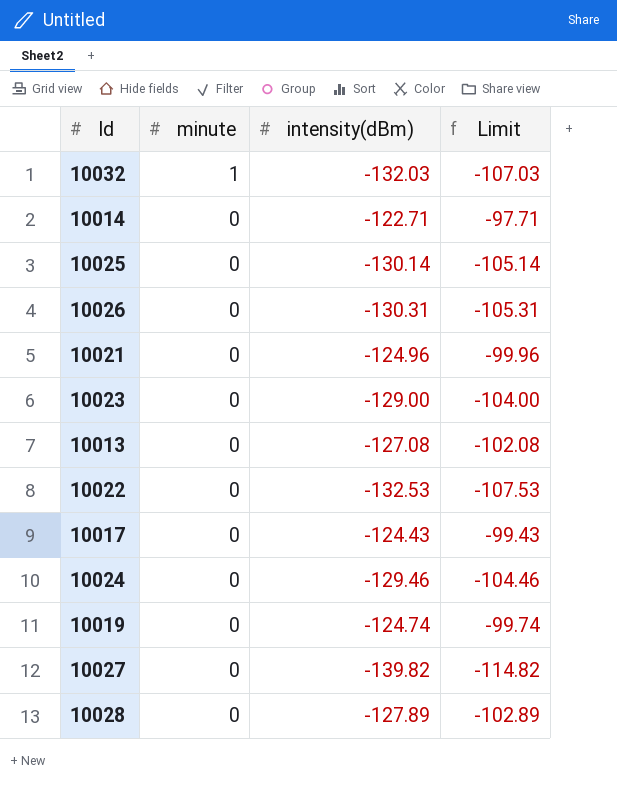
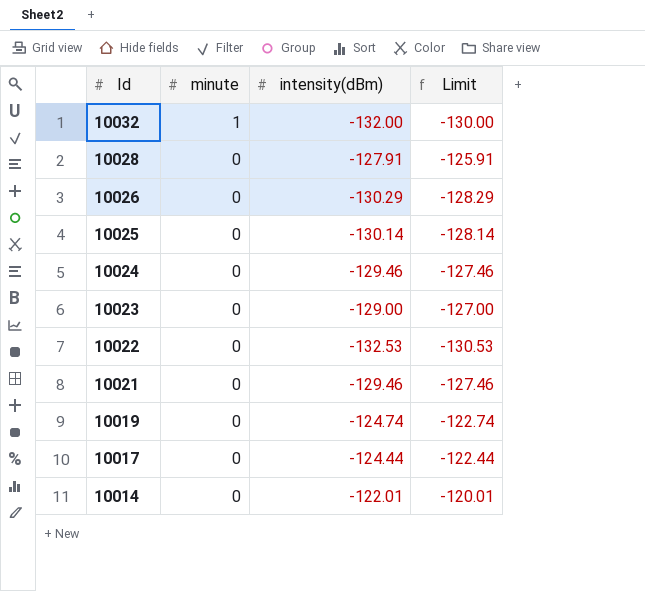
row order: minute descending -> Id descending
column Limit | formula: [intensity(dBm)] + 25 -> [intensity(dBm)] + 2
row 10013: 0 | -127.08 | -102.08 -> none
row 10027: 0 | -139.82 | -114.82 -> none
10032 | intensity(dBm): -132.03 -> -132.00
10028 | intensity(dBm): -127.89 -> -127.91
10026 | intensity(dBm): -130.31 -> -130.29
10021 | intensity(dBm): -124.96 -> -129.46
10017 | intensity(dBm): -124.43 -> -124.44
10014 | intensity(dBm): -122.71 -> -122.01

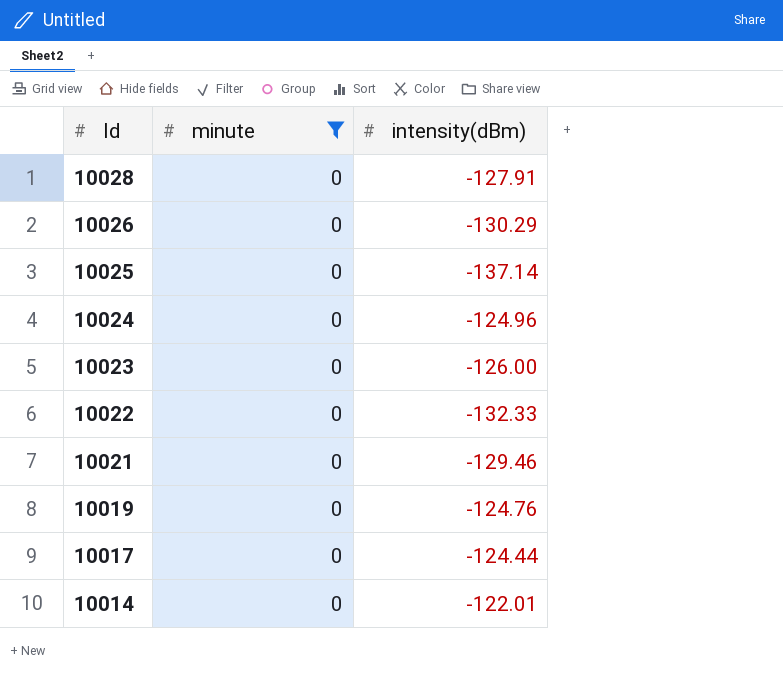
filter: none -> minute = 0
column Limit | formula: [intensity(dBm)] + 2 -> none
10025 | intensity(dBm): -130.14 -> -137.14
10024 | intensity(dBm): -129.46 -> -124.96
10023 | intensity(dBm): -129.00 -> -126.00
10022 | intensity(dBm): -132.53 -> -132.33
10019 | intensity(dBm): -124.74 -> -124.76

